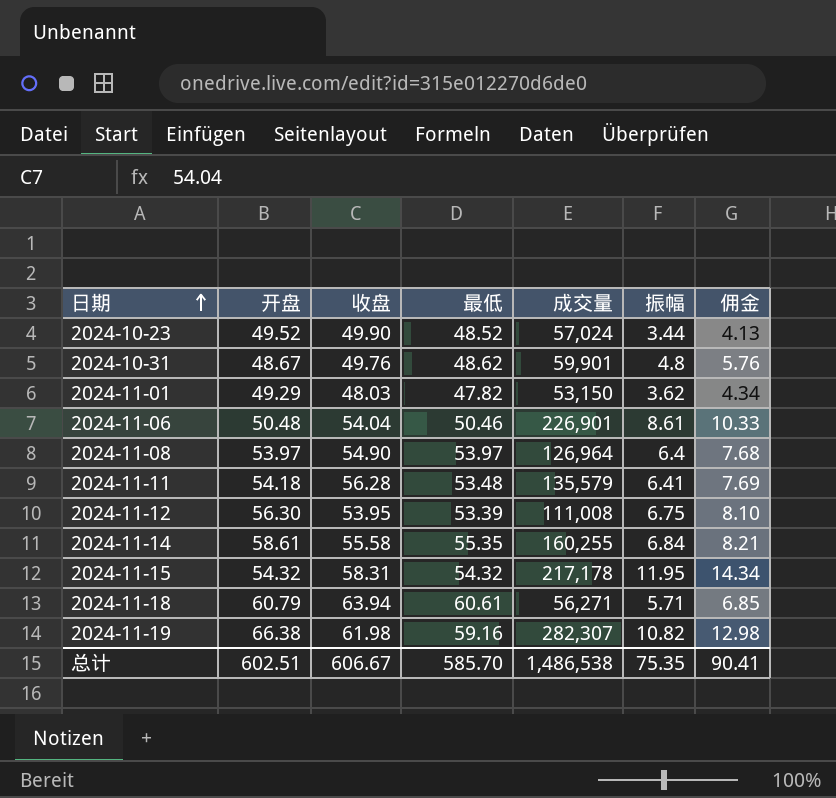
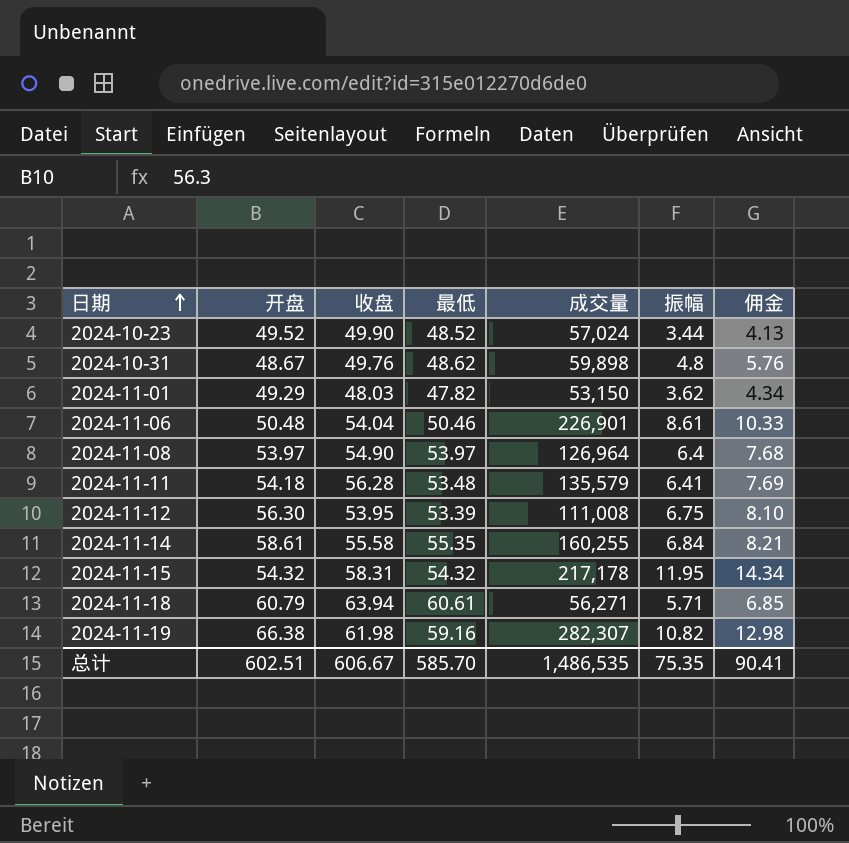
2024-10-31 | 成交量: 59,901 -> 59,898
总计 | 成交量: 1,486,538 -> 1,486,535

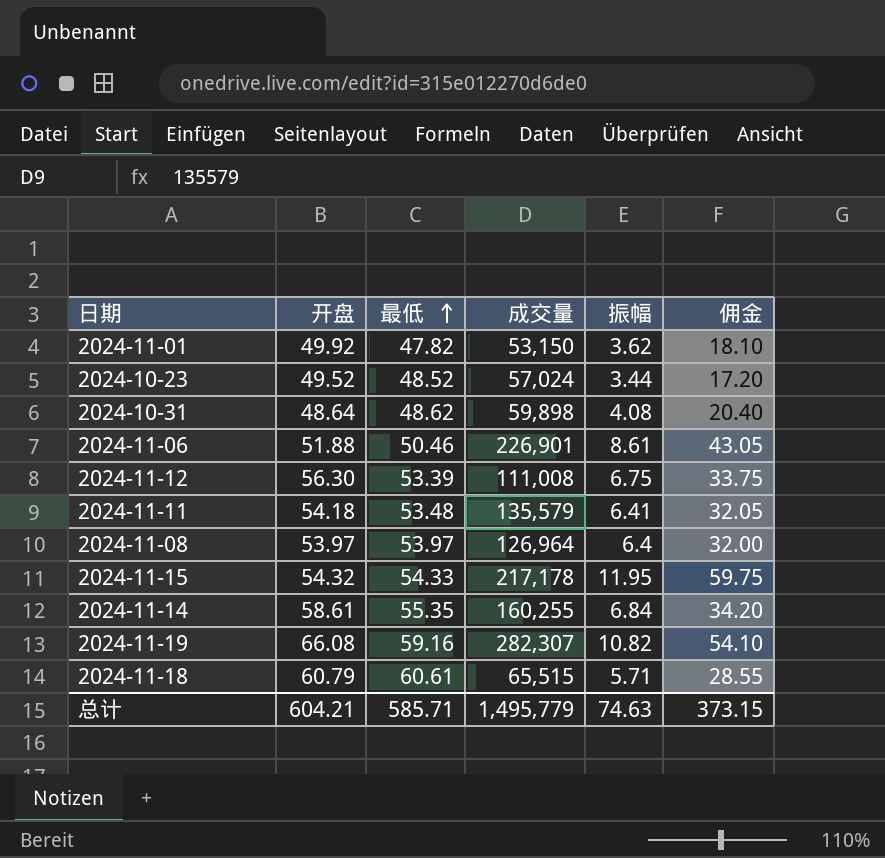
row order: 日期 ascending -> 最低 ascending
column 收盘 | position: 3 -> none
column 佣金 | formula: [振幅] * 1.2 -> [振幅] * 5
2024-11-01 | 开盘: 49.29 -> 49.92
2024-10-31 | 开盘: 48.67 -> 48.64
2024-10-31 | 振幅: 4.8 -> 4.08
2024-11-06 | 开盘: 50.48 -> 51.88
2024-11-15 | 最低: 54.32 -> 54.33
2024-11-19 | 开盘: 66.38 -> 66.08
2024-11-18 | 成交量: 56,271 -> 65,515
总计 | 开盘: 602.51 -> 604.21
总计 | 最低: 585.70 -> 585.71
总计 | 成交量: 1,486,535 -> 1,495,779
总计 | 振幅: 75.35 -> 74.63
总计 | 佣金: 90.41 -> 373.15

